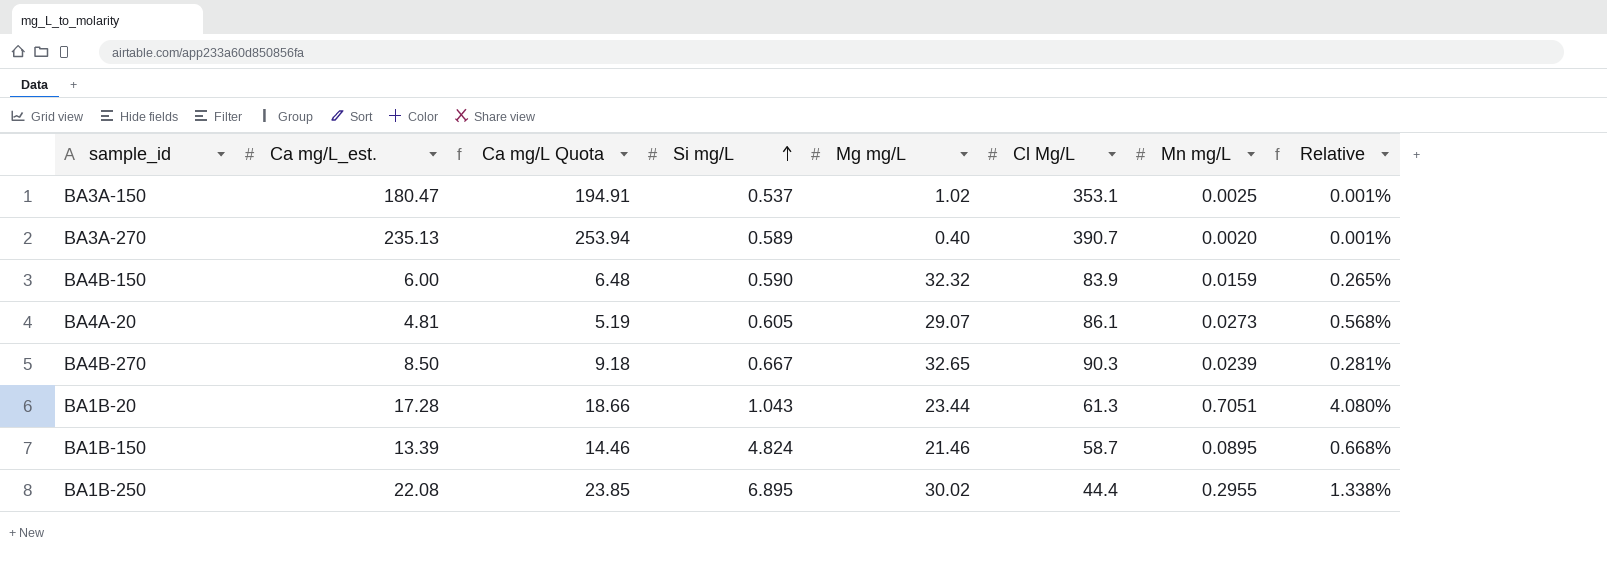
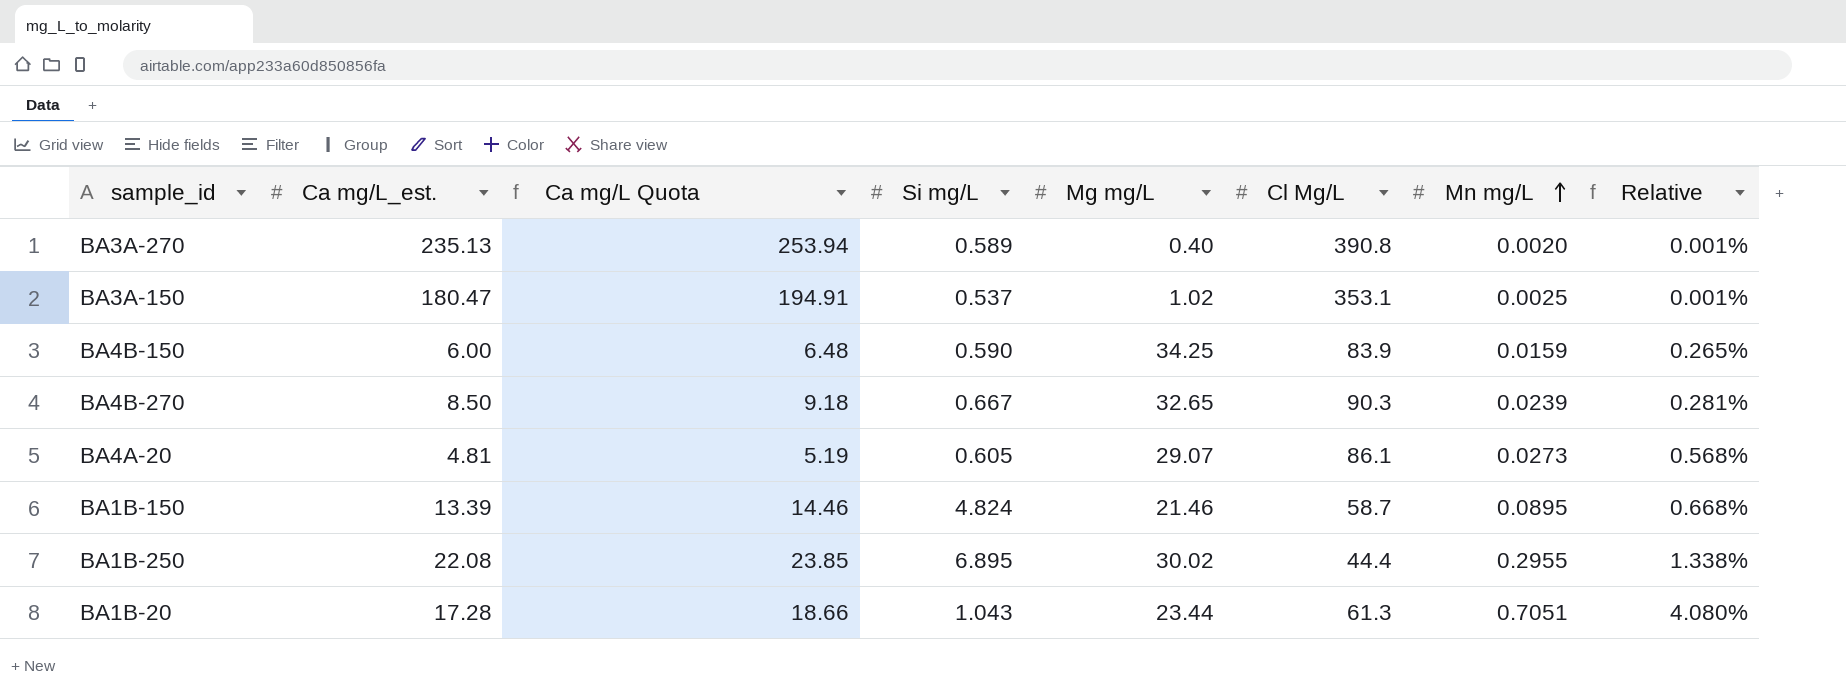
row order: Si mg/L ascending -> Mn mg/L ascending
BA3A-270 | Cl Mg/L: 390.7 -> 390.8
BA4B-150 | Mg mg/L: 32.32 -> 34.25

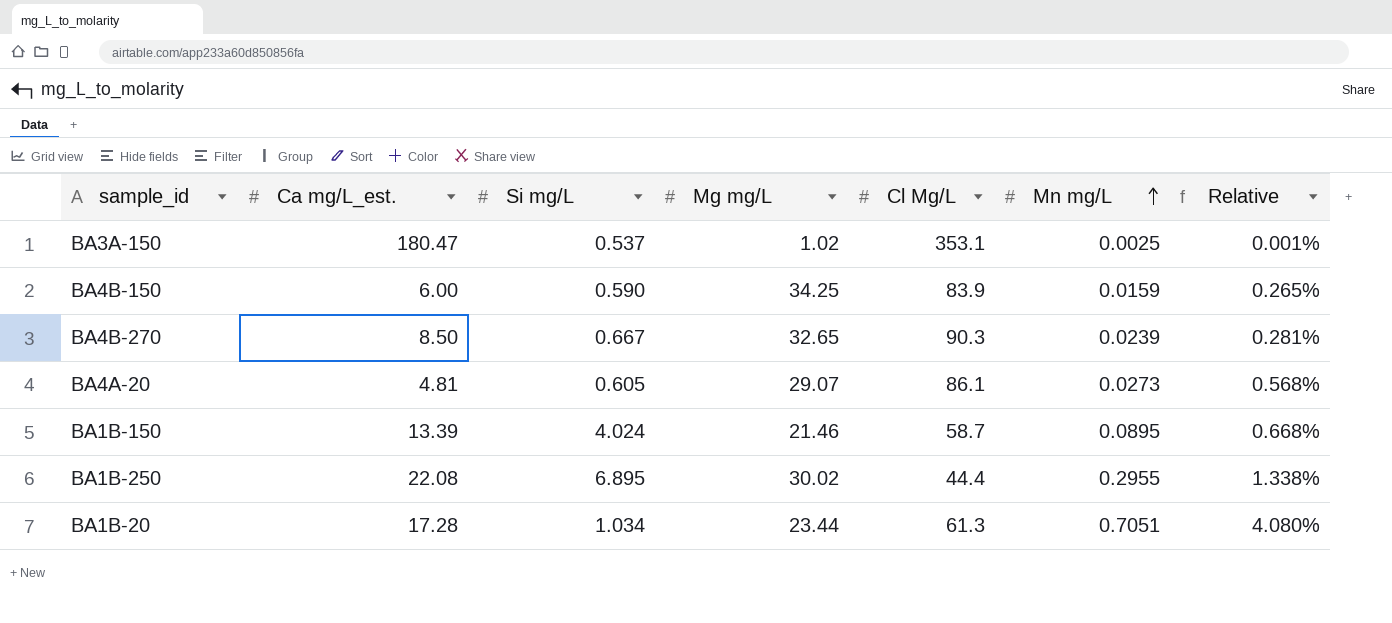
column Ca mg/L Quota | formula: [Ca mg/L_est.] * 1.08 -> none
row BA3A-270: 235.13 | 253.94 | 0.589 | 0.40 | 390.8 | 0.0020 | 0.001% -> none
BA1B-150 | Si mg/L: 4.824 -> 4.024
BA1B-20 | Si mg/L: 1.043 -> 1.034

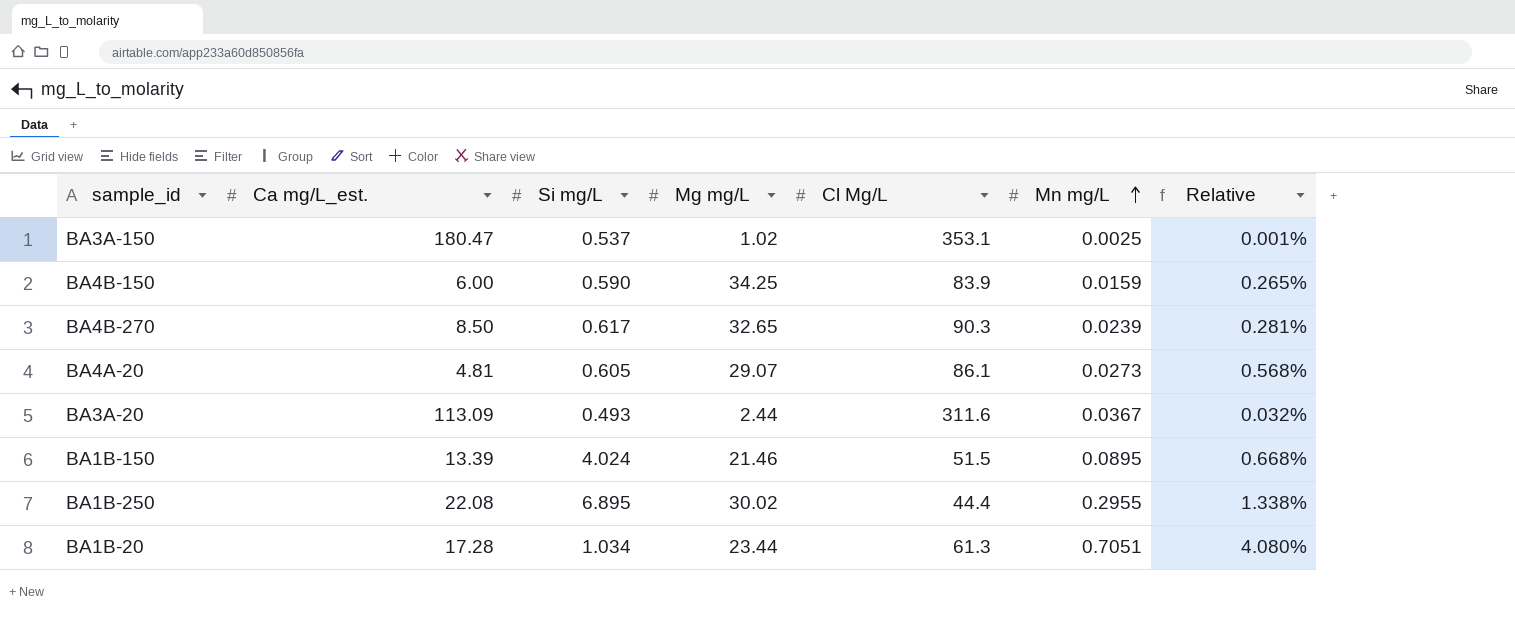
BA4B-270 | Si mg/L: 0.667 -> 0.617
row BA3A-20: none -> 113.09 | 0.493 | 2.44 | 311.6 | 0.0367 | 0.032%
BA1B-150 | Cl Mg/L: 58.7 -> 51.5

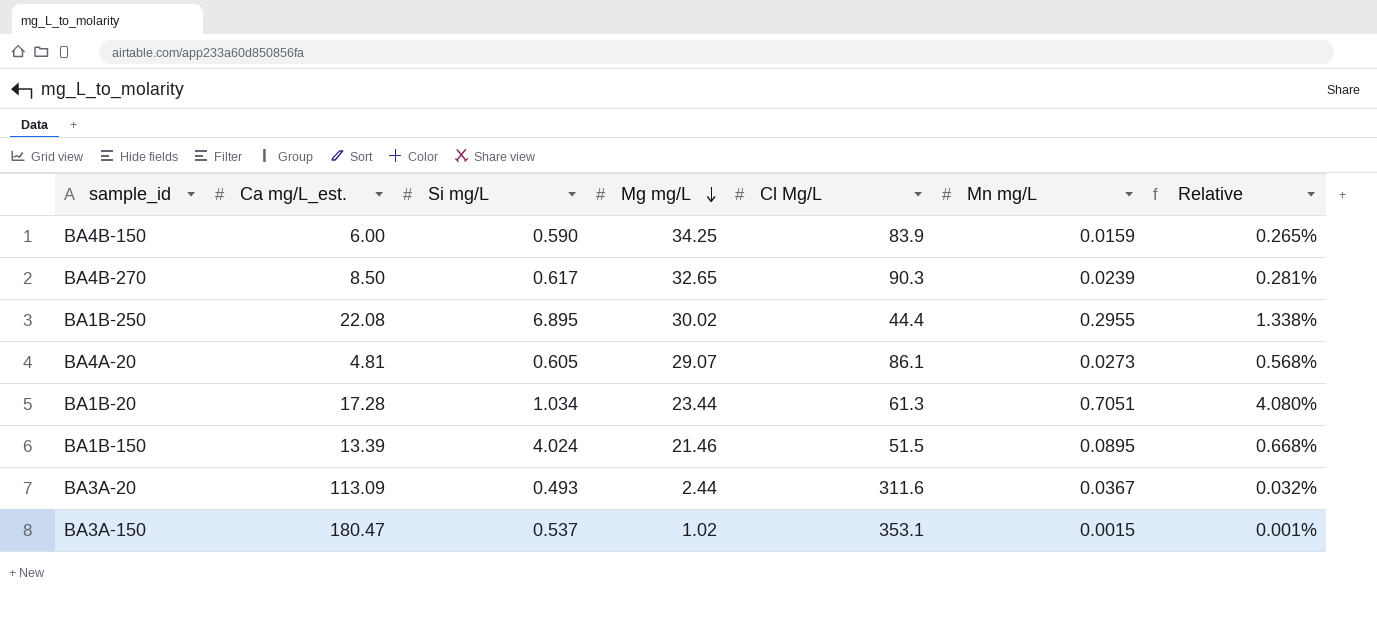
row order: Mn mg/L ascending -> Mg mg/L descending
BA3A-150 | Mn mg/L: 0.0025 -> 0.0015

